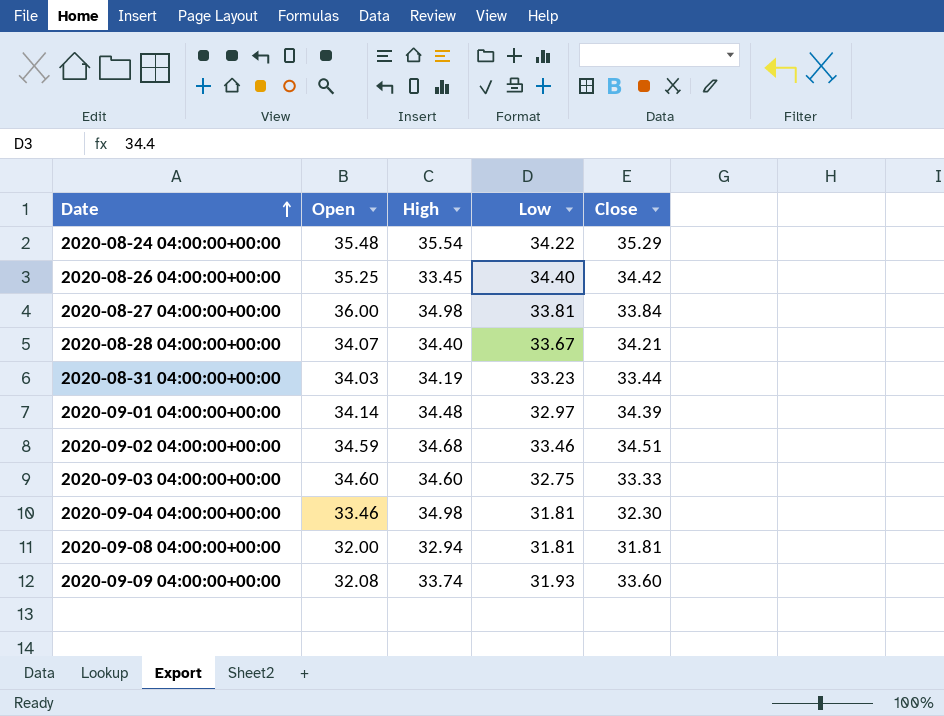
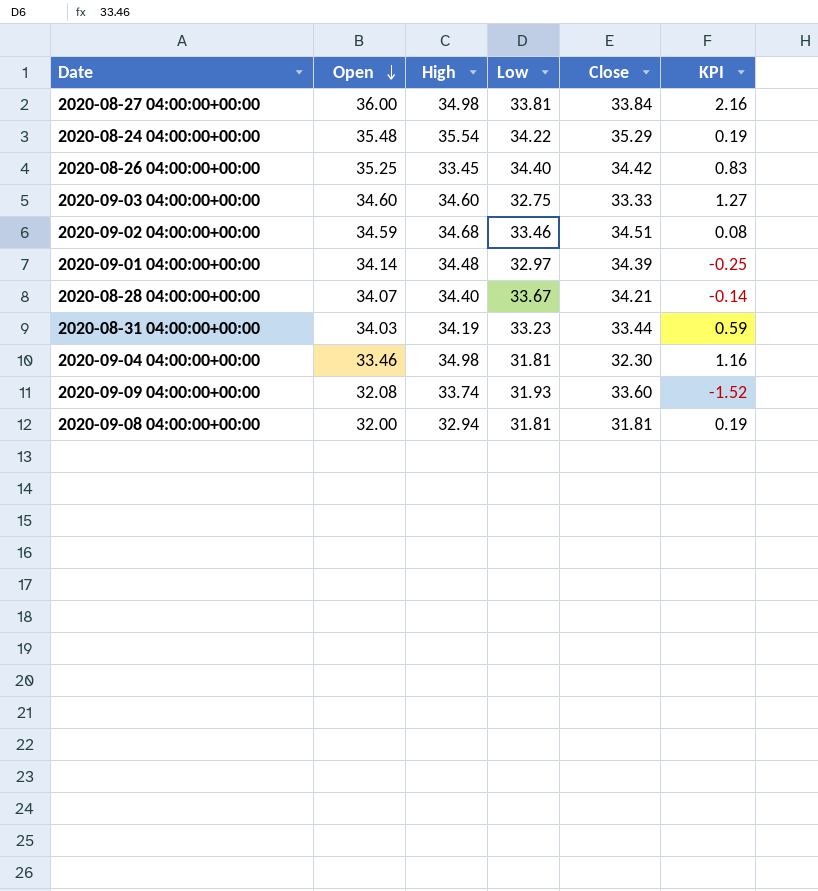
row order: Date ascending -> Open descending
column KPI | formula: none -> [Open] - [Close]

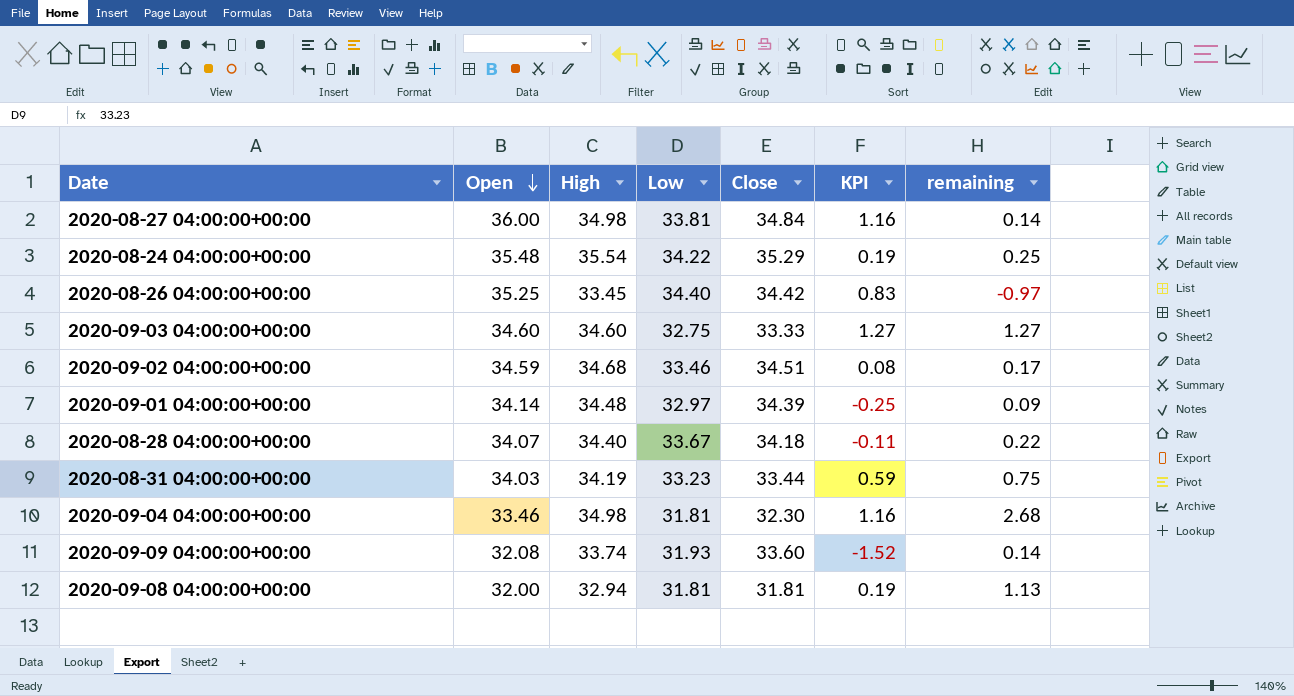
column remaining | formula: none -> [High] - [Close]
2020-08-27 04:00:00+00:00 | Close: 33.84 -> 34.84
2020-08-27 04:00:00+00:00 | KPI: 2.16 -> 1.16
2020-08-28 04:00:00+00:00 | Close: 34.21 -> 34.18
2020-08-28 04:00:00+00:00 | KPI: -0.14 -> -0.11

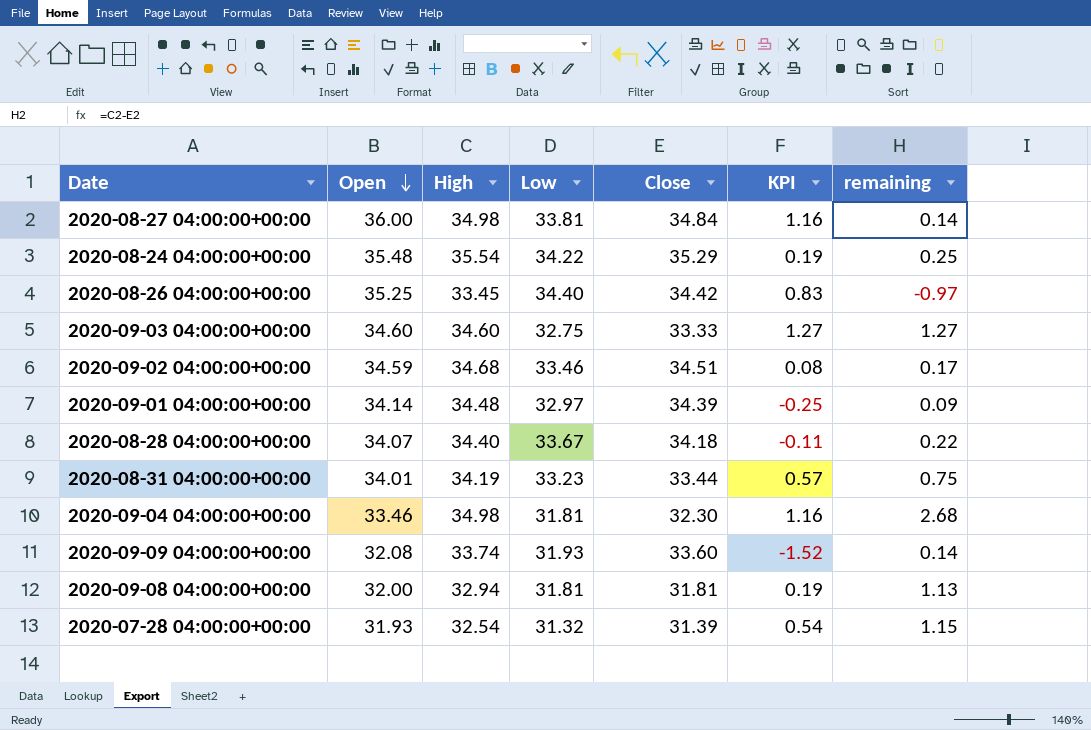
2020-08-31 04:00:00+00:00 | Open: 34.03 -> 34.01
2020-08-31 04:00:00+00:00 | KPI: 0.59 -> 0.57
row 2020-07-28 04:00:00+00:00: none -> 31.93 | 32.54 | 31.32 | 31.39 | 0.54 | 1.15

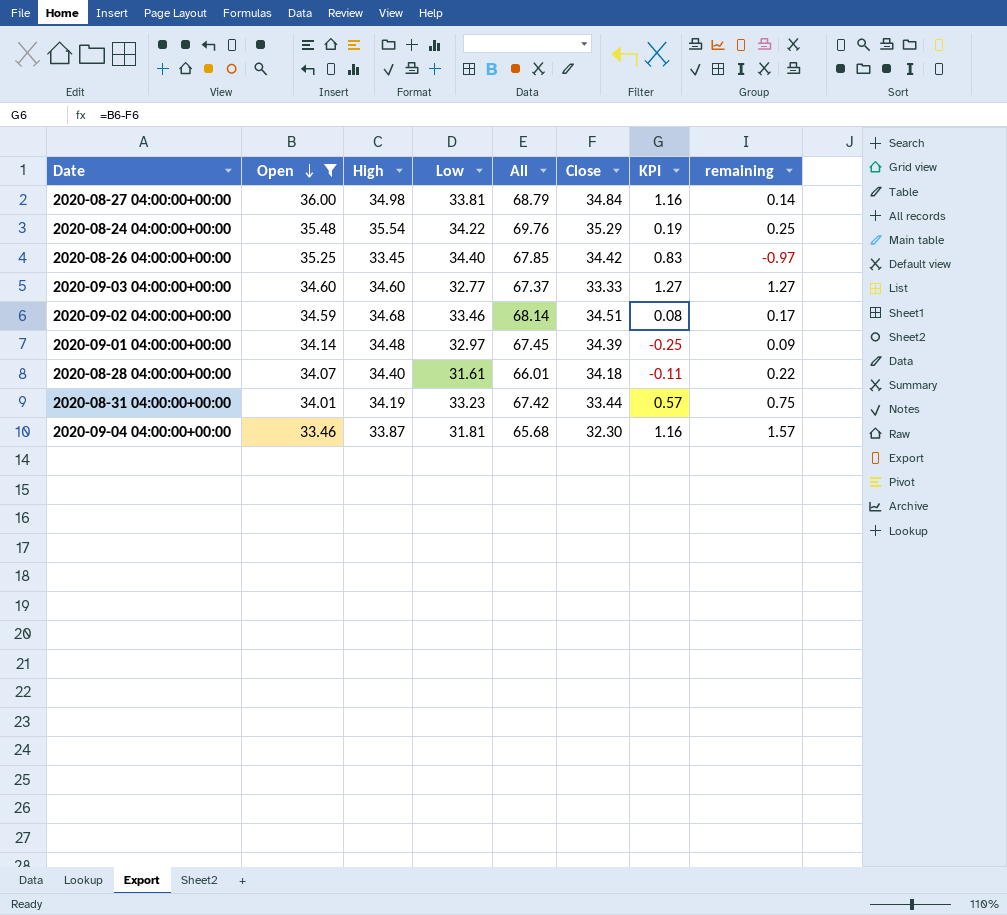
filter: none -> Open >= 33.46
column All | formula: none -> [High] + [Low]
2020-09-03 04:00:00+00:00 | Low: 32.75 -> 32.77
2020-08-28 04:00:00+00:00 | Low: 33.67 -> 31.61
2020-09-04 04:00:00+00:00 | High: 34.98 -> 33.87
2020-09-04 04:00:00+00:00 | remaining: 2.68 -> 1.57

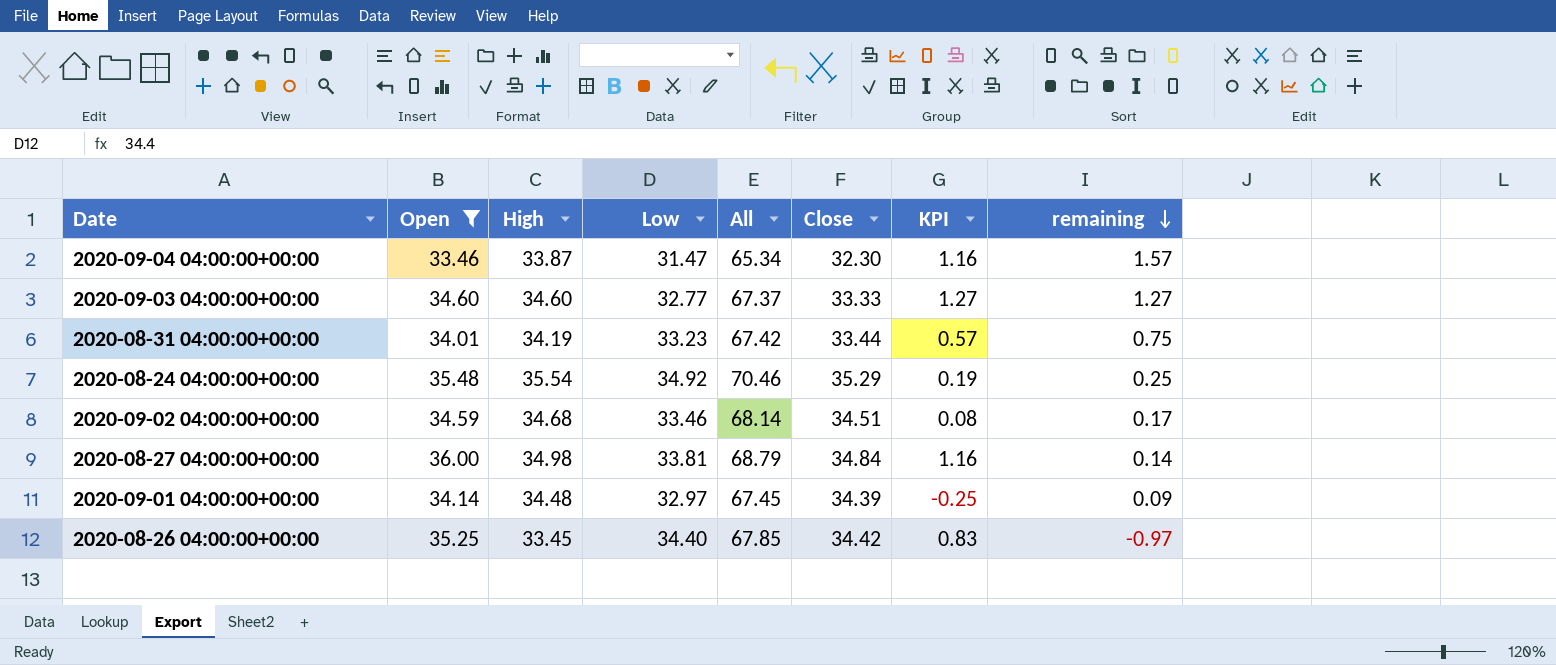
row order: Open descending -> remaining descending
row 2020-08-28 04:00:00+00:00: 34.07 | 34.40 | 31.61 | 66.01 | 34.18 | -0.11 | 0.22 -> none
2020-09-04 04:00:00+00:00 | Low: 31.81 -> 31.47
2020-09-04 04:00:00+00:00 | All: 65.68 -> 65.34
2020-08-24 04:00:00+00:00 | Low: 34.22 -> 34.92
2020-08-24 04:00:00+00:00 | All: 69.76 -> 70.46

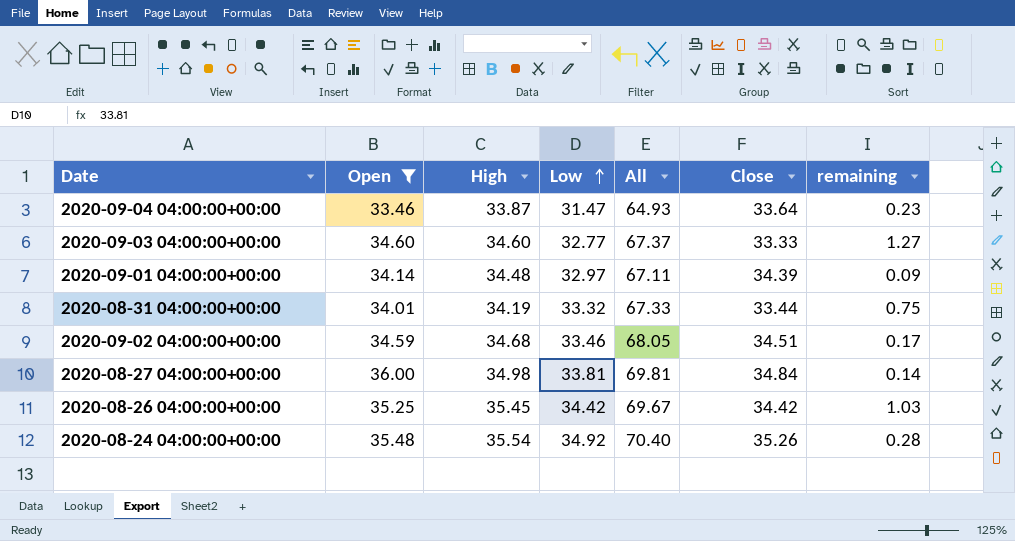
row order: remaining descending -> Low ascending
column KPI | formula: [Open] - [Close] -> none
column All | formula: [High] + [Low] -> [Open] + [Low]
2020-09-04 04:00:00+00:00 | Close: 32.30 -> 33.64
2020-09-04 04:00:00+00:00 | remaining: 1.57 -> 0.23
2020-08-31 04:00:00+00:00 | Low: 33.23 -> 33.32
2020-08-26 04:00:00+00:00 | High: 33.45 -> 35.45
2020-08-26 04:00:00+00:00 | Low: 34.40 -> 34.42
2020-08-26 04:00:00+00:00 | remaining: -0.97 -> 1.03
2020-08-24 04:00:00+00:00 | Close: 35.29 -> 35.26
2020-08-24 04:00:00+00:00 | remaining: 0.25 -> 0.28

